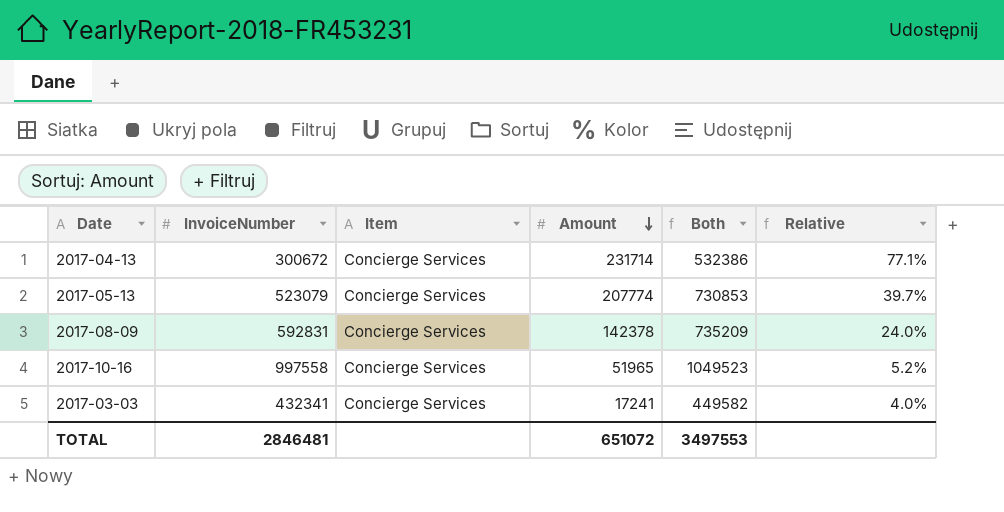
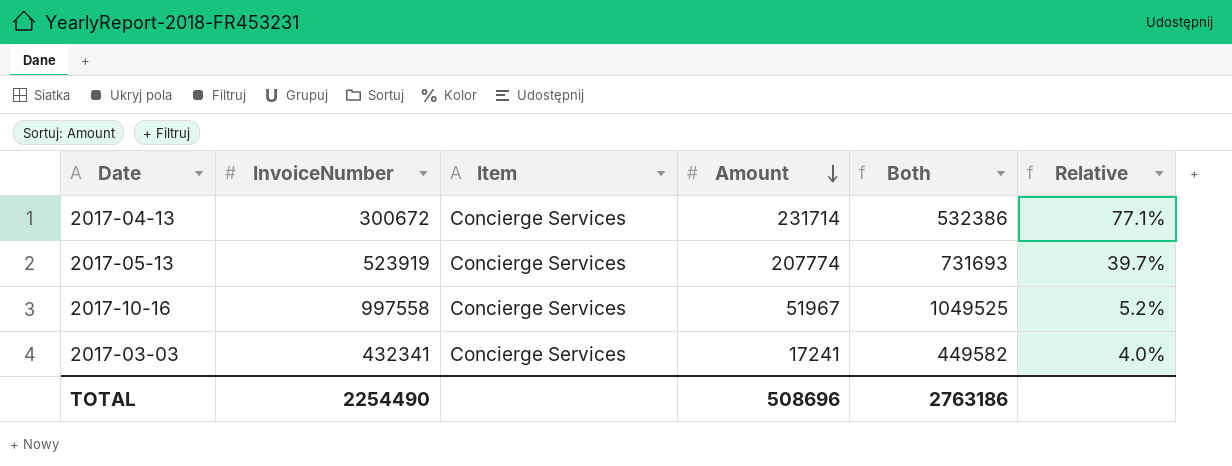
row 2017-08-09: 592831 | Concierge Services | 142378 | 735209 | 24.0% -> none
2017-05-13 | InvoiceNumber: 523079 -> 523919
2017-05-13 | Both: 730853 -> 731693
2017-10-16 | Amount: 51965 -> 51967
2017-10-16 | Both: 1049523 -> 1049525
TOTAL | InvoiceNumber: 2846481 -> 2254490
TOTAL | Amount: 651072 -> 508696
TOTAL | Both: 3497553 -> 2763186

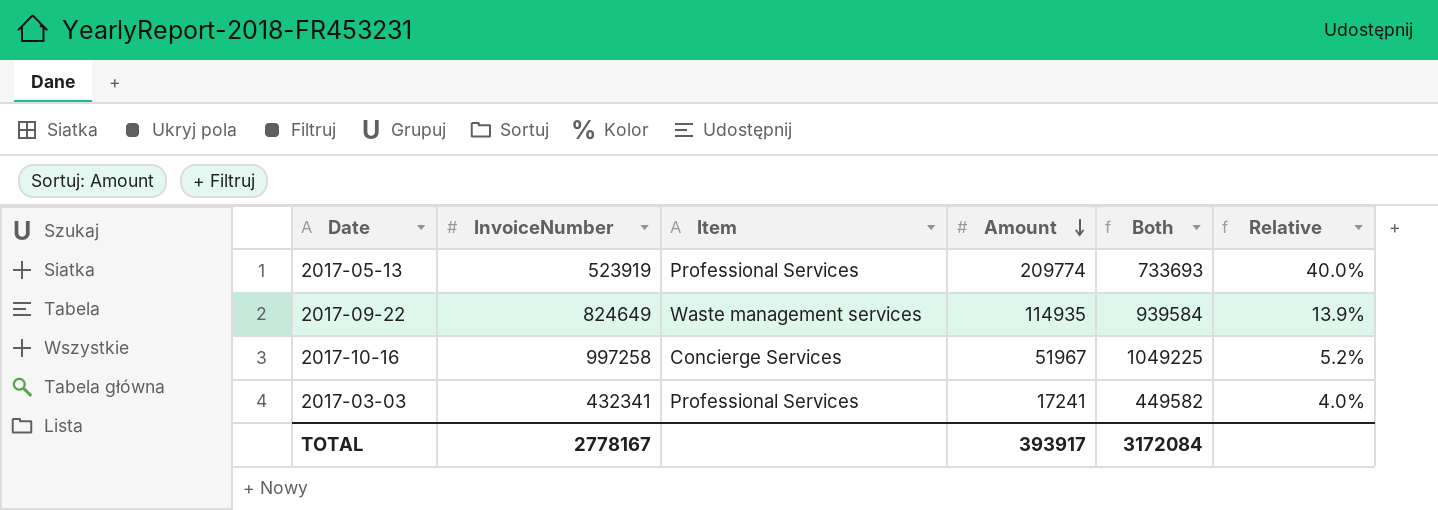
row 2017-04-13: 300672 | Concierge Services | 231714 | 532386 | 77.1% -> none
2017-05-13 | Item: Concierge Services -> Professional Services
2017-05-13 | Amount: 207774 -> 209774
2017-05-13 | Both: 731693 -> 733693
2017-05-13 | Relative: 39.7% -> 40.0%
row 2017-09-22: none -> 824649 | Waste management services | 114935 | 939584 | 13.9%
2017-10-16 | InvoiceNumber: 997558 -> 997258
2017-10-16 | Both: 1049525 -> 1049225
2017-03-03 | Item: Concierge Services -> Professional Services
TOTAL | InvoiceNumber: 2254490 -> 2778167
TOTAL | Amount: 508696 -> 393917
TOTAL | Both: 2763186 -> 3172084

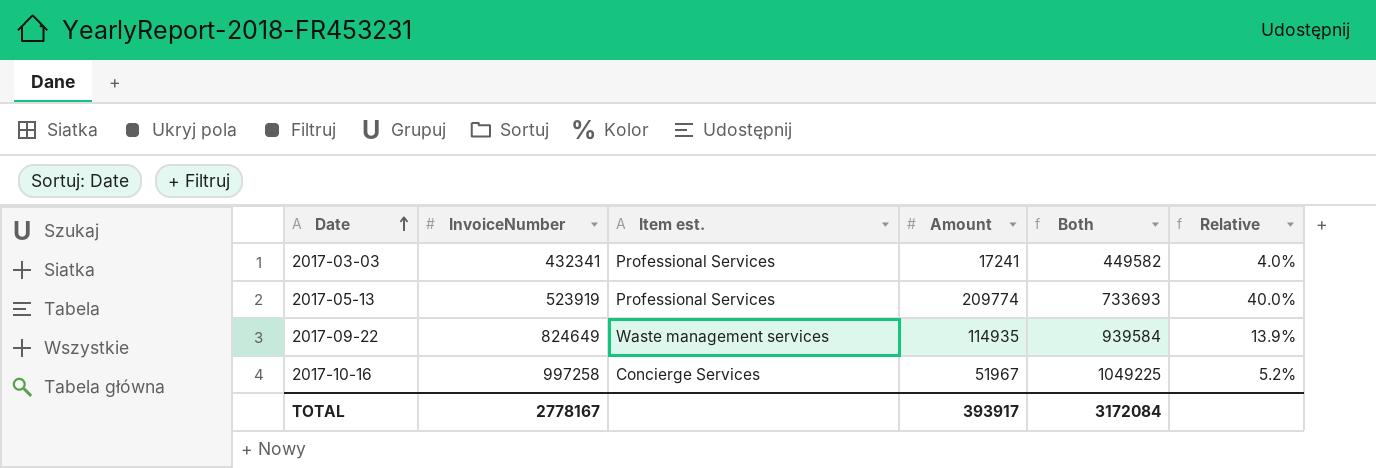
row order: Amount descending -> Date ascending
column name: Item -> Item est.

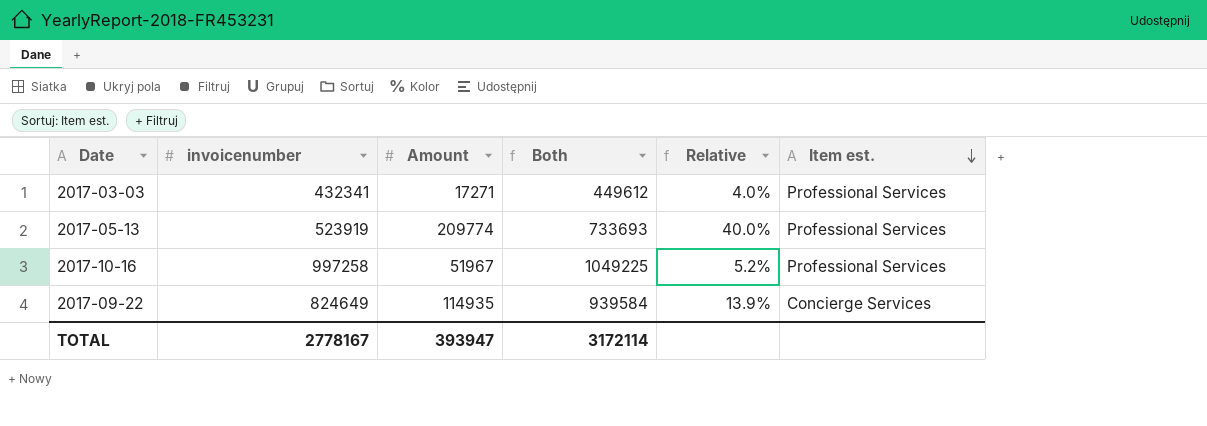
row order: Date ascending -> Item est. descending
column name: InvoiceNumber -> invoicenumber
column Item est. | position: 3 -> 6
2017-03-03 | Amount: 17241 -> 17271
2017-03-03 | Both: 449582 -> 449612
2017-10-16 | Item est.: Concierge Services -> Professional Services
2017-09-22 | Item est.: Waste management services -> Concierge Services
TOTAL | Amount: 393917 -> 393947
TOTAL | Both: 3172084 -> 3172114

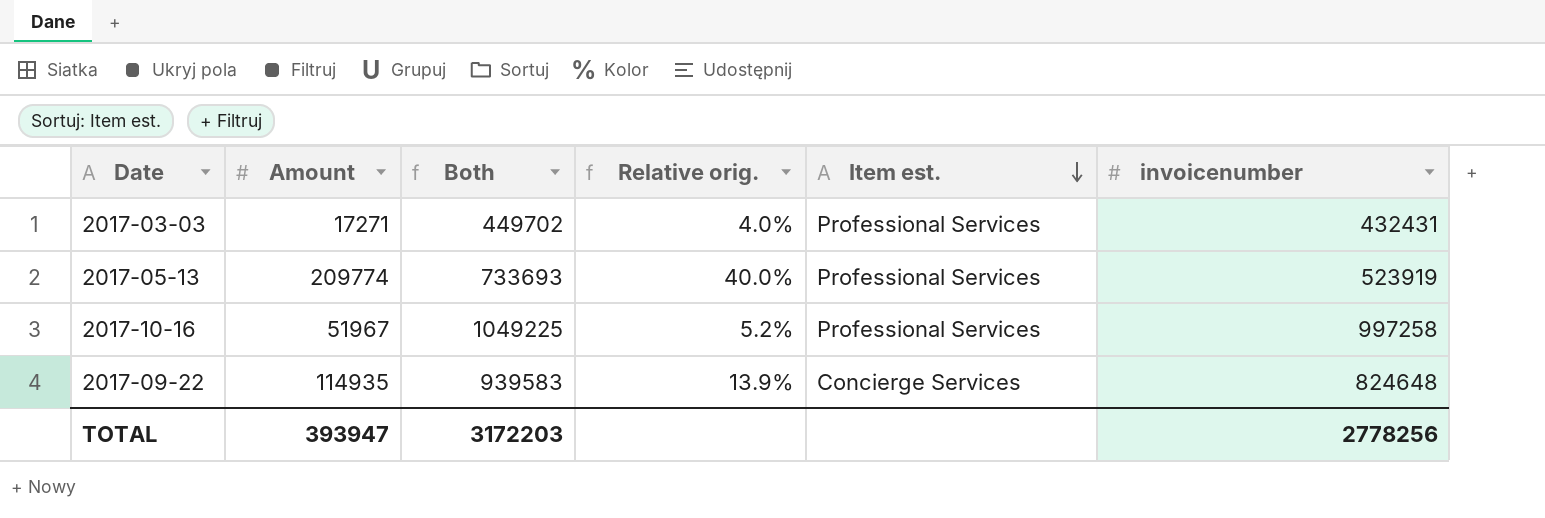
column name: Relative -> Relative orig.
column invoicenumber | position: 2 -> 6
2017-03-03 | Both: 449612 -> 449702
2017-03-03 | invoicenumber: 432341 -> 432431
2017-09-22 | Both: 939584 -> 939583
2017-09-22 | invoicenumber: 824649 -> 824648
TOTAL | Both: 3172114 -> 3172203
TOTAL | invoicenumber: 2778167 -> 2778256

